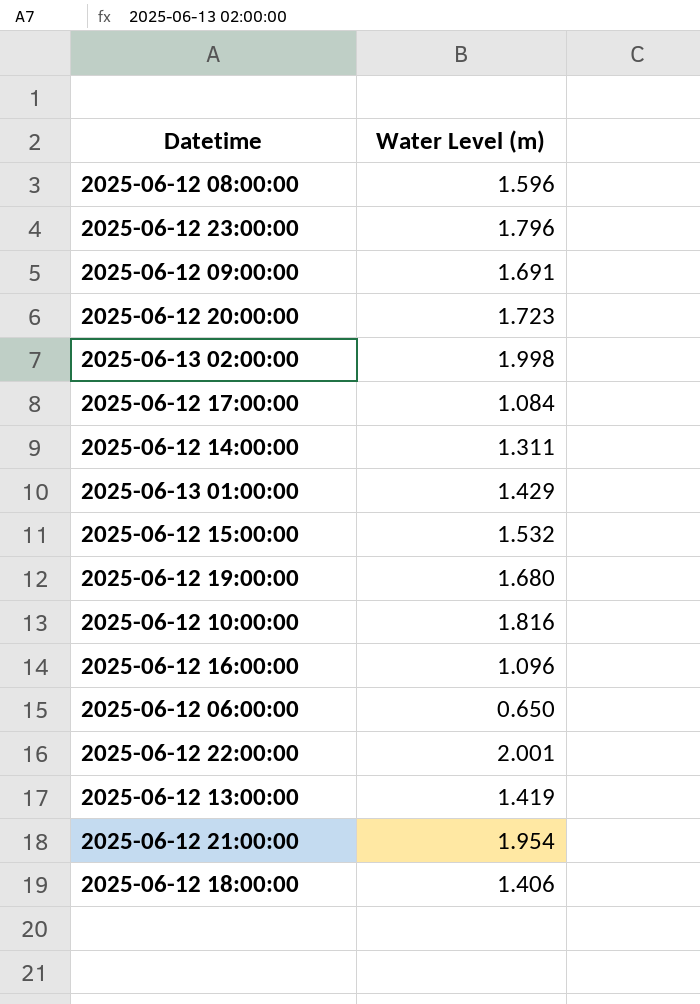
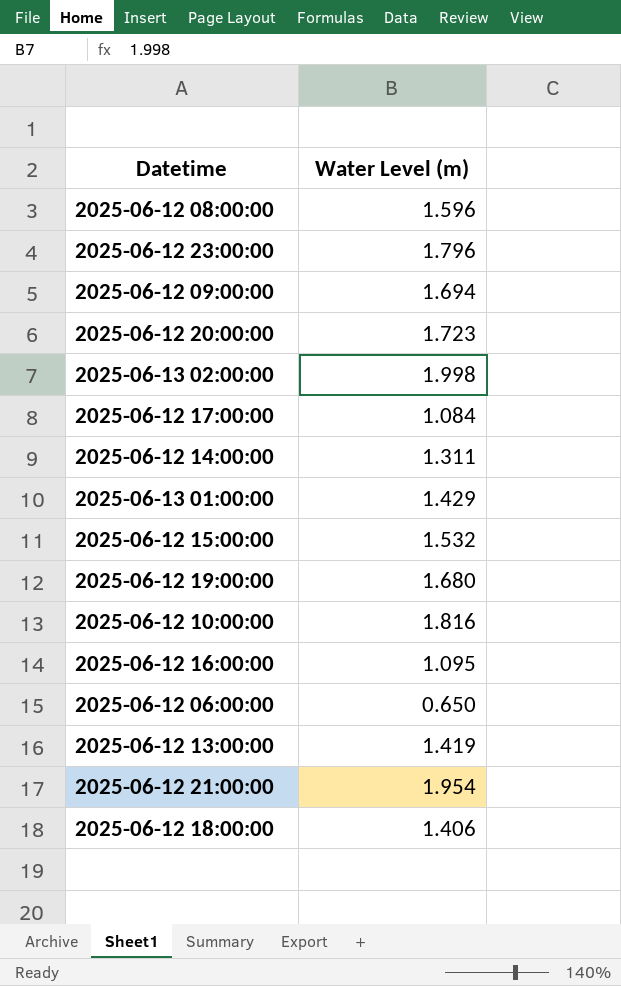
row 2025-06-12 22:00:00: 2.001 -> none
2025-06-12 09:00:00 | Water Level (m): 1.691 -> 1.694
2025-06-12 16:00:00 | Water Level (m): 1.096 -> 1.095

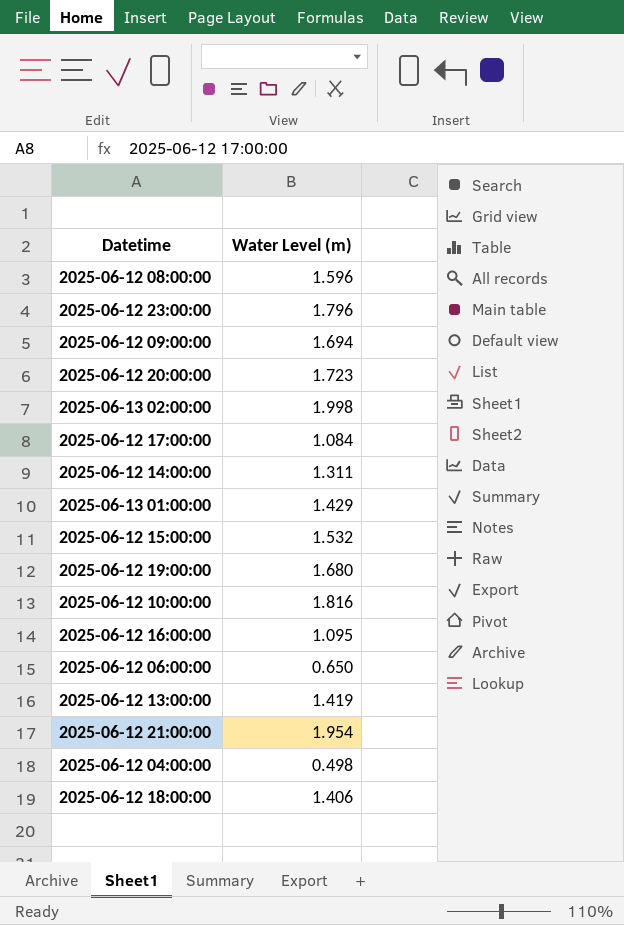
row 2025-06-12 04:00:00: none -> 0.498

